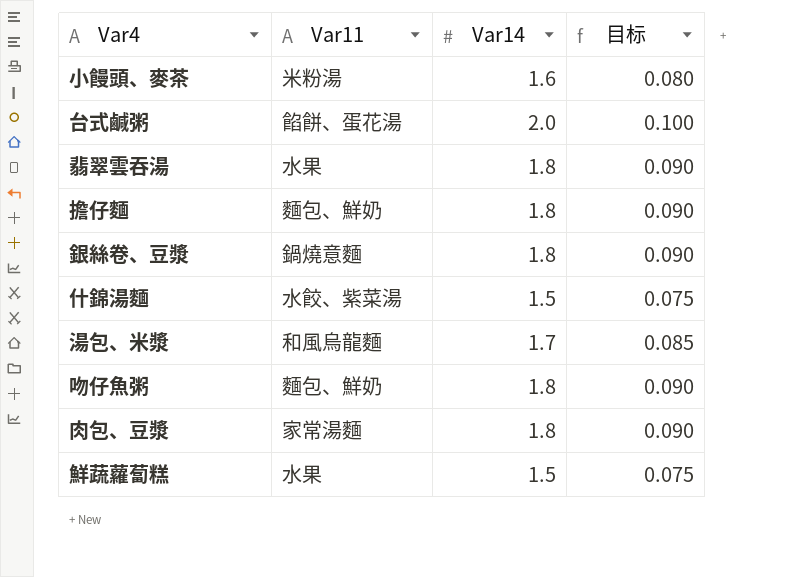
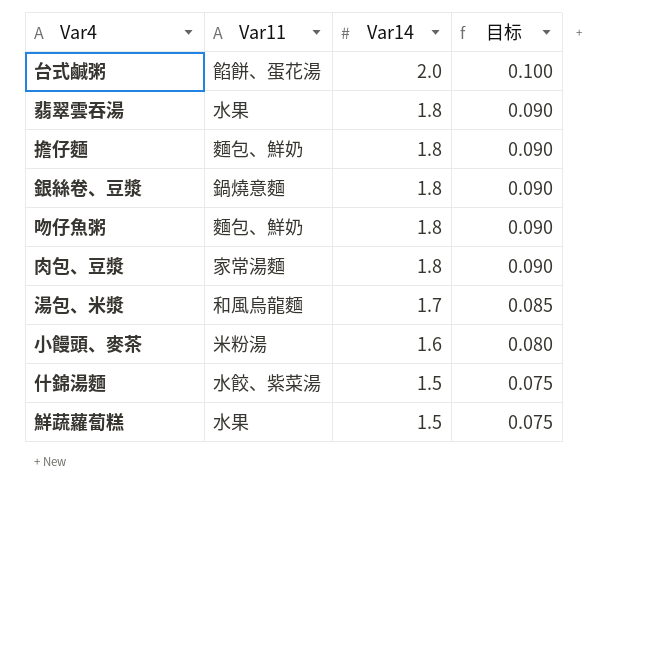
row order: none -> Var14 descending

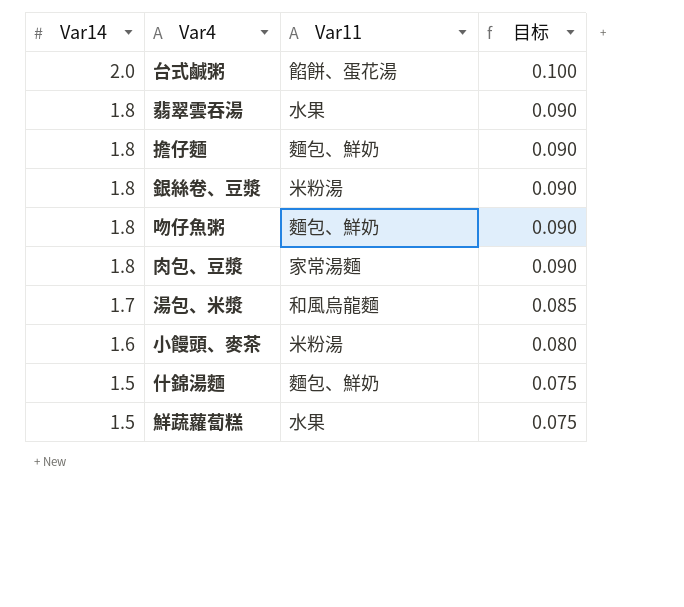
column Var14 | position: 3 -> 1
銀絲卷、豆漿 | Var11: 鍋燒意麵 -> 米粉湯
什錦湯麵 | Var11: 水餃、紫菜湯 -> 麵包、鮮奶

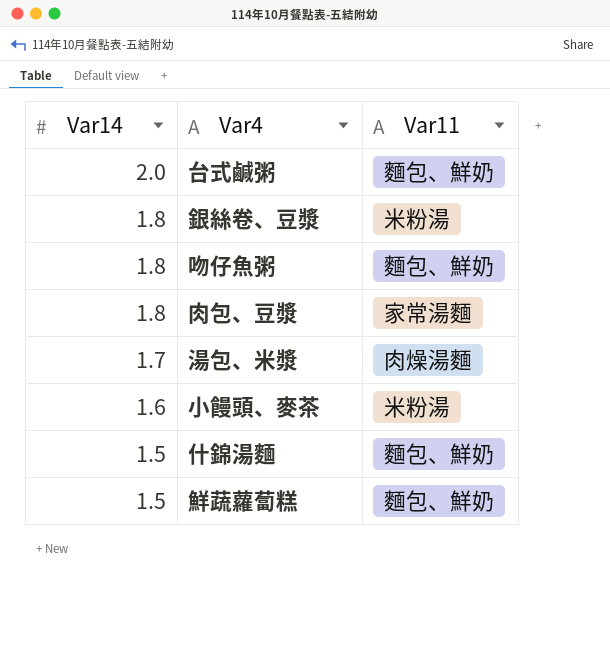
column 目标 | formula: [Var14] * 0.05 -> none
row 翡翠雲吞湯: 1.8 | 水果 | 0.090 -> none
row 擔仔麵: 1.8 | 麵包、鮮奶 | 0.090 -> none
台式鹹粥 | Var11: 餡餅、蛋花湯 -> 麵包、鮮奶
湯包、米漿 | Var11: 和風烏龍麵 -> 肉燥湯麵
鮮蔬蘿蔔糕 | Var11: 水果 -> 麵包、鮮奶

